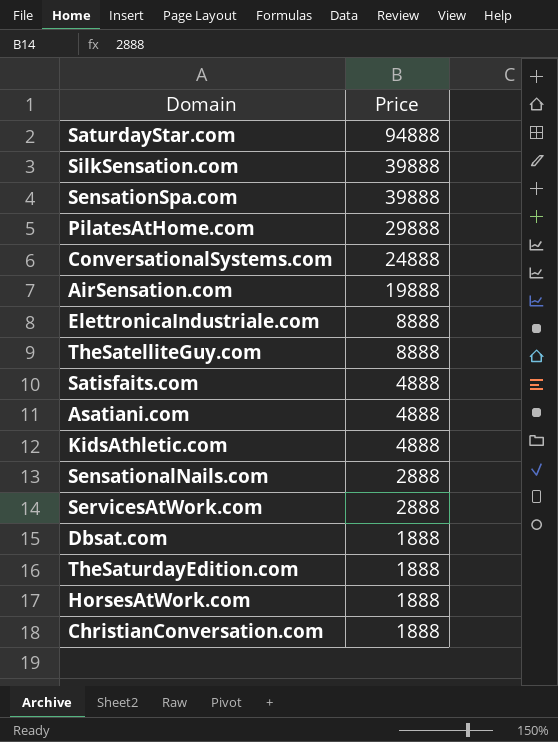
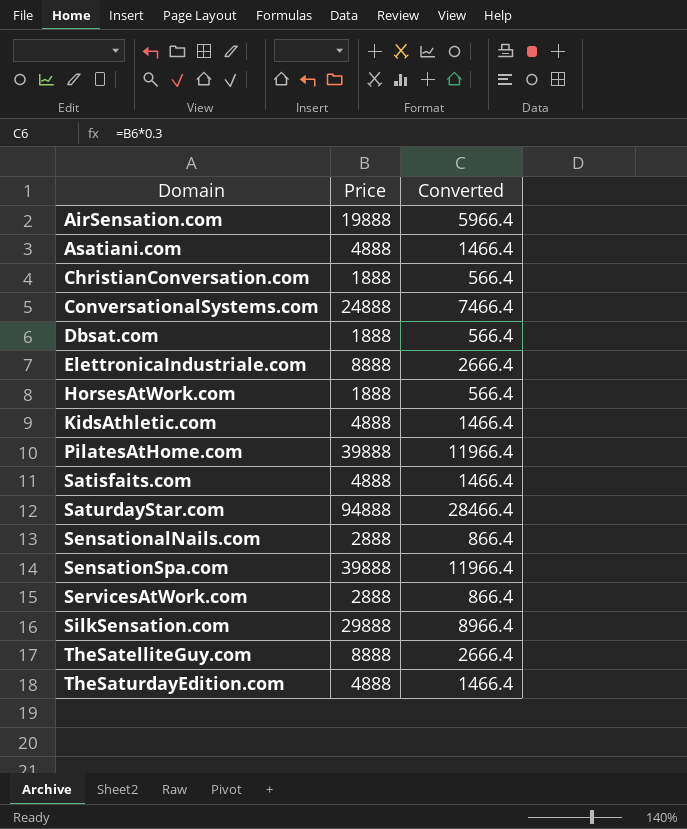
row order: Price descending -> Domain ascending
column Converted | formula: none -> [Price] * 0.3
PilatesAtHome.com | Price: 29888 -> 39888
SilkSensation.com | Price: 39888 -> 29888
TheSaturdayEdition.com | Price: 1888 -> 4888

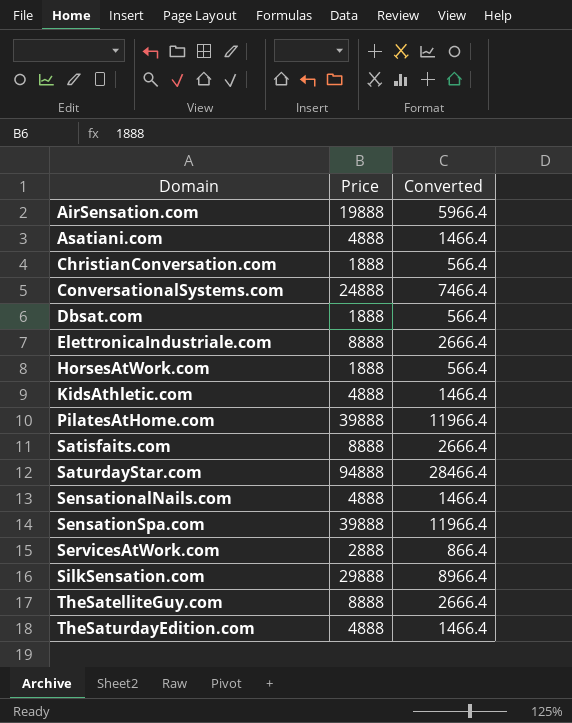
Satisfaits.com | Price: 4888 -> 8888
Satisfaits.com | Converted: 1466.4 -> 2666.4
SensationalNails.com | Price: 2888 -> 4888
SensationalNails.com | Converted: 866.4 -> 1466.4

